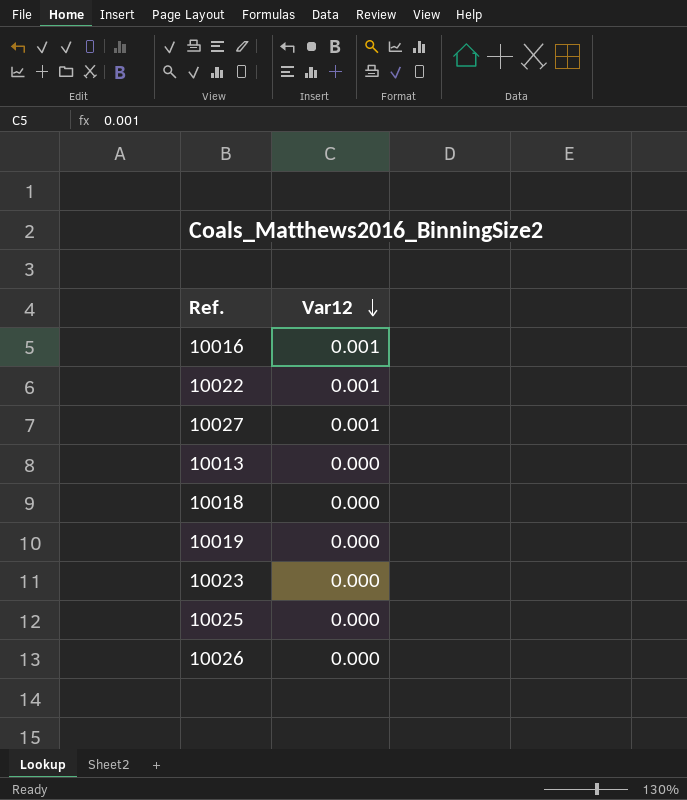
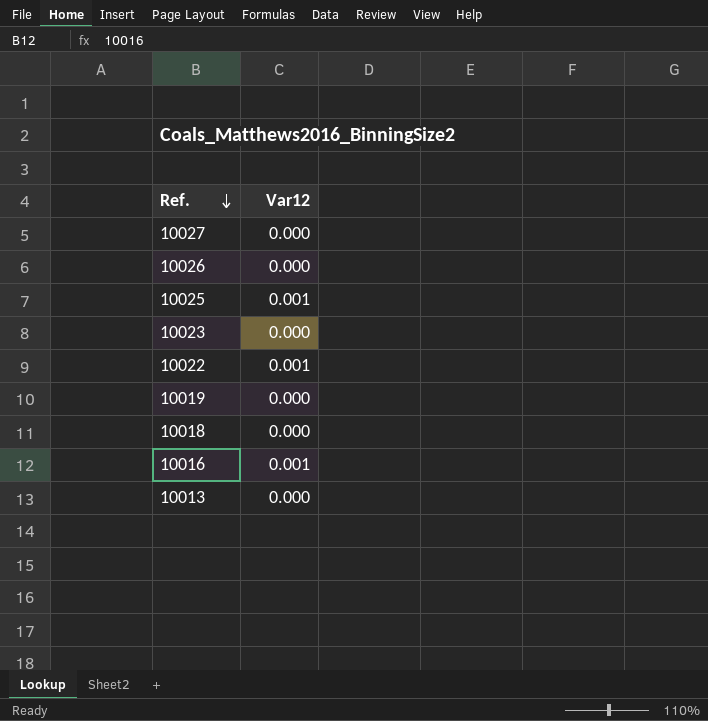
row order: Var12 descending -> Ref. descending
10027 | Var12: 0.001 -> 0.000
10025 | Var12: 0.000 -> 0.001

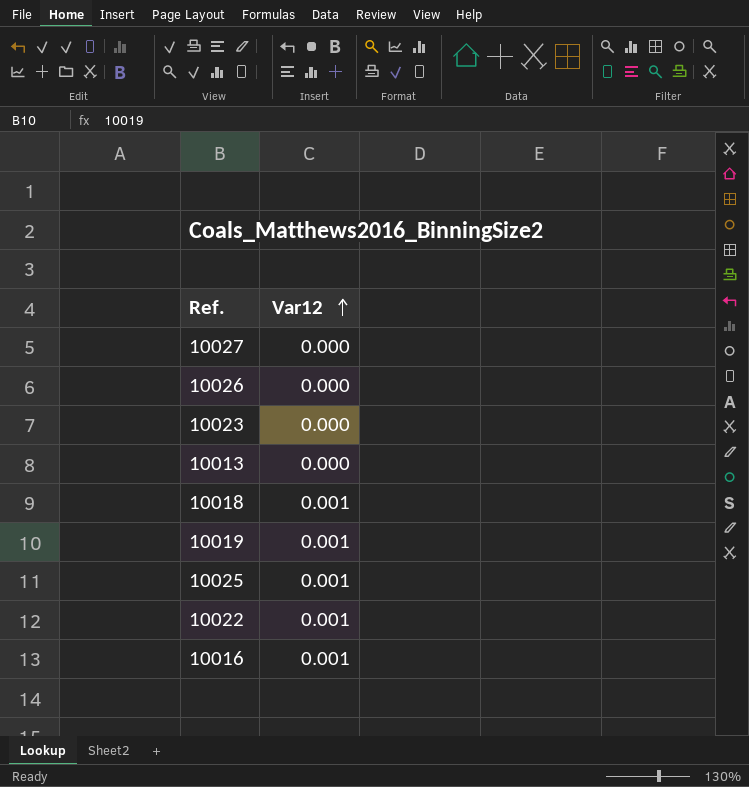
row order: Ref. descending -> Var12 ascending
10018 | Var12: 0.000 -> 0.001
10019 | Var12: 0.000 -> 0.001

